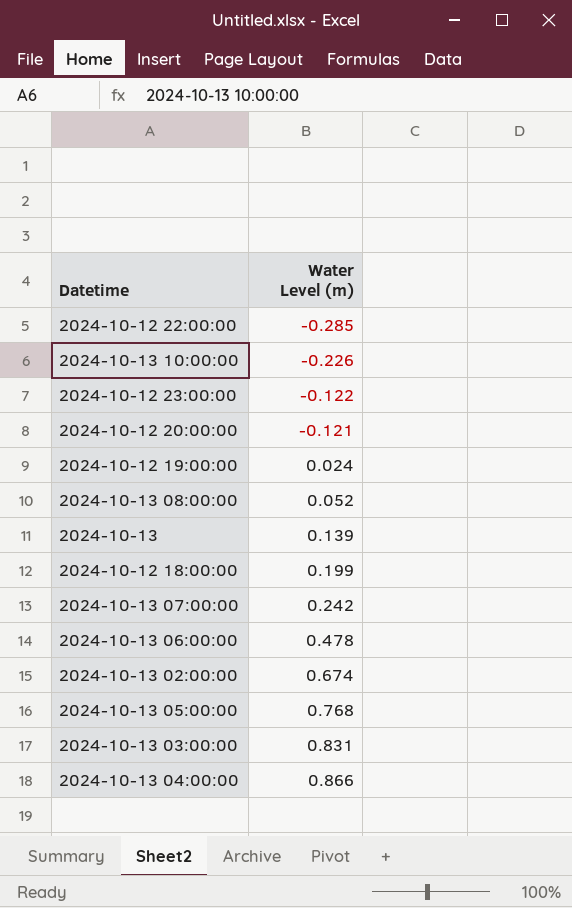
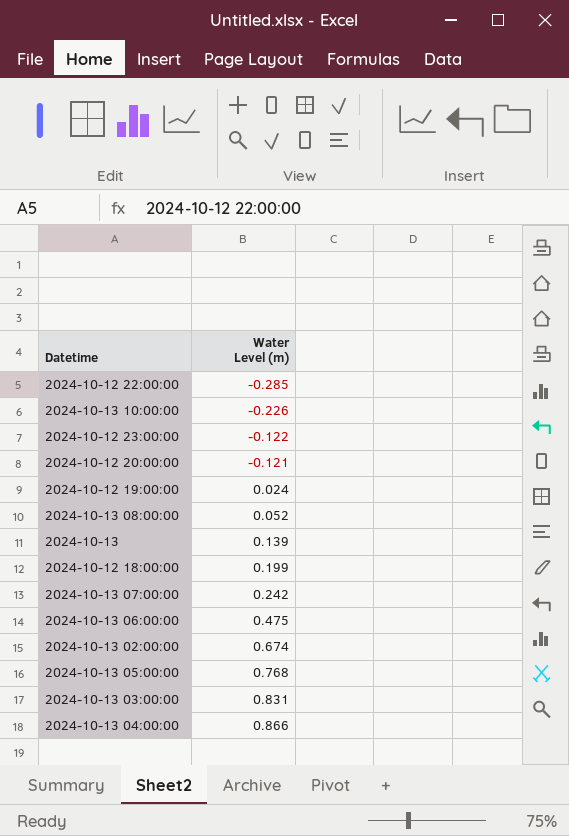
2024-10-13 06:00:00 | Water Level (m): 0.478 -> 0.475

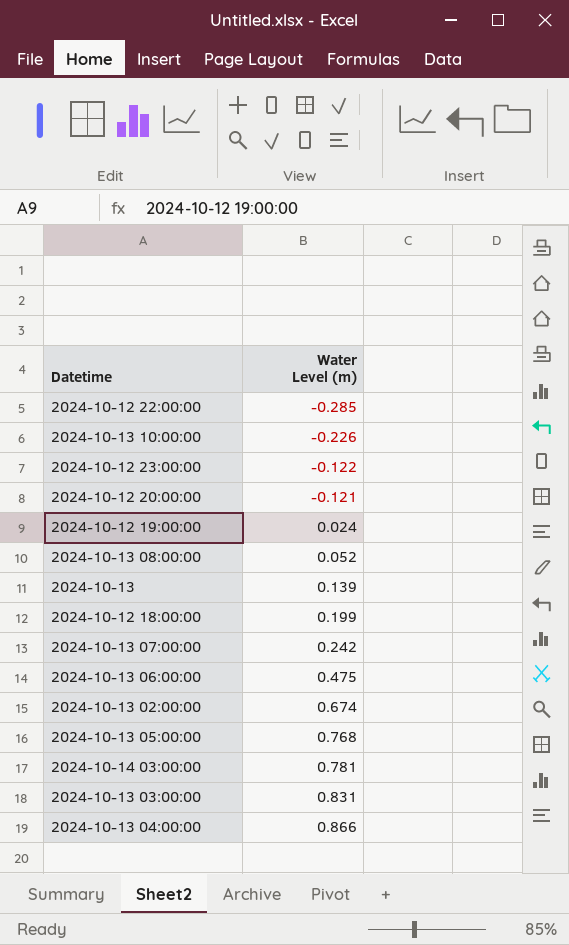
row 2024-10-14 03:00:00: none -> 0.781

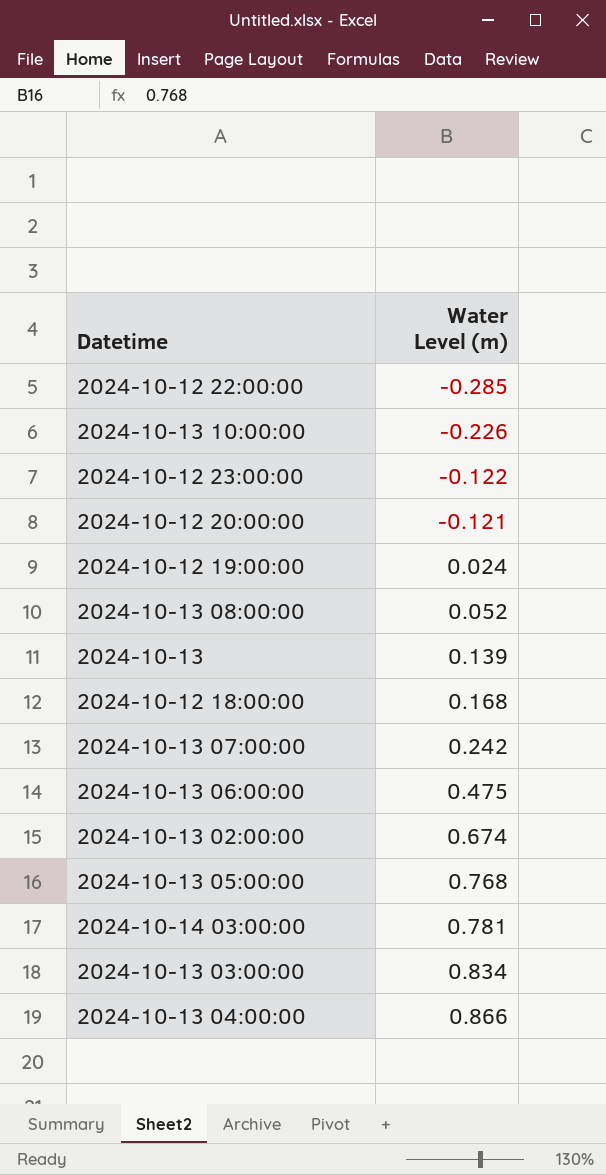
2024-10-12 18:00:00 | Water Level (m): 0.199 -> 0.168
2024-10-13 03:00:00 | Water Level (m): 0.831 -> 0.834

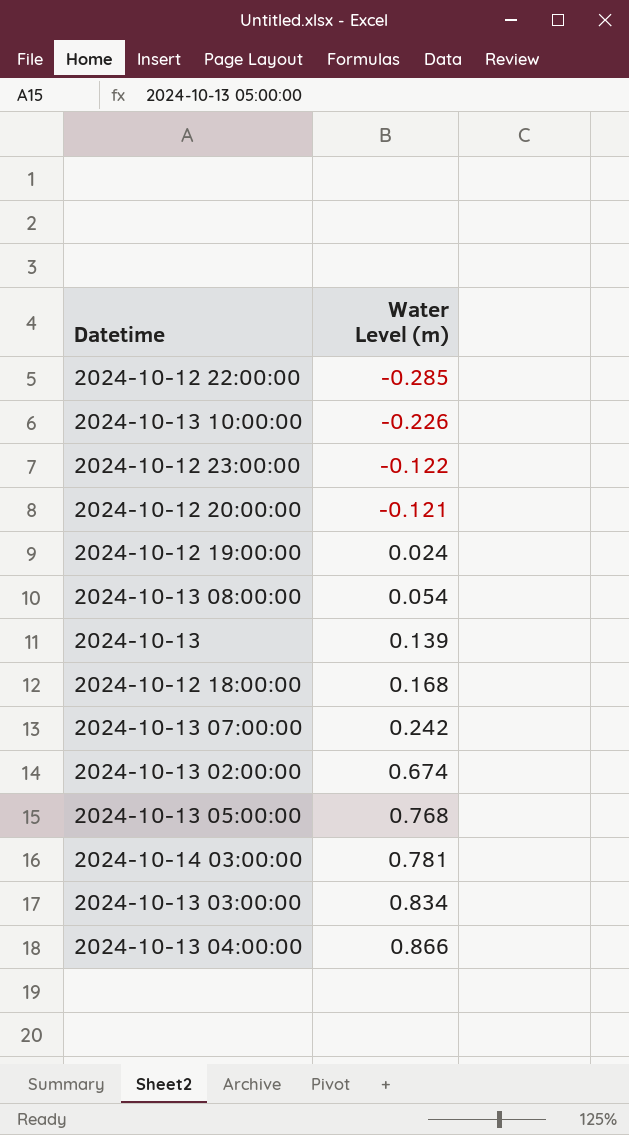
row 2024-10-13 06:00:00: 0.475 -> none
2024-10-13 08:00:00 | Water Level (m): 0.052 -> 0.054

